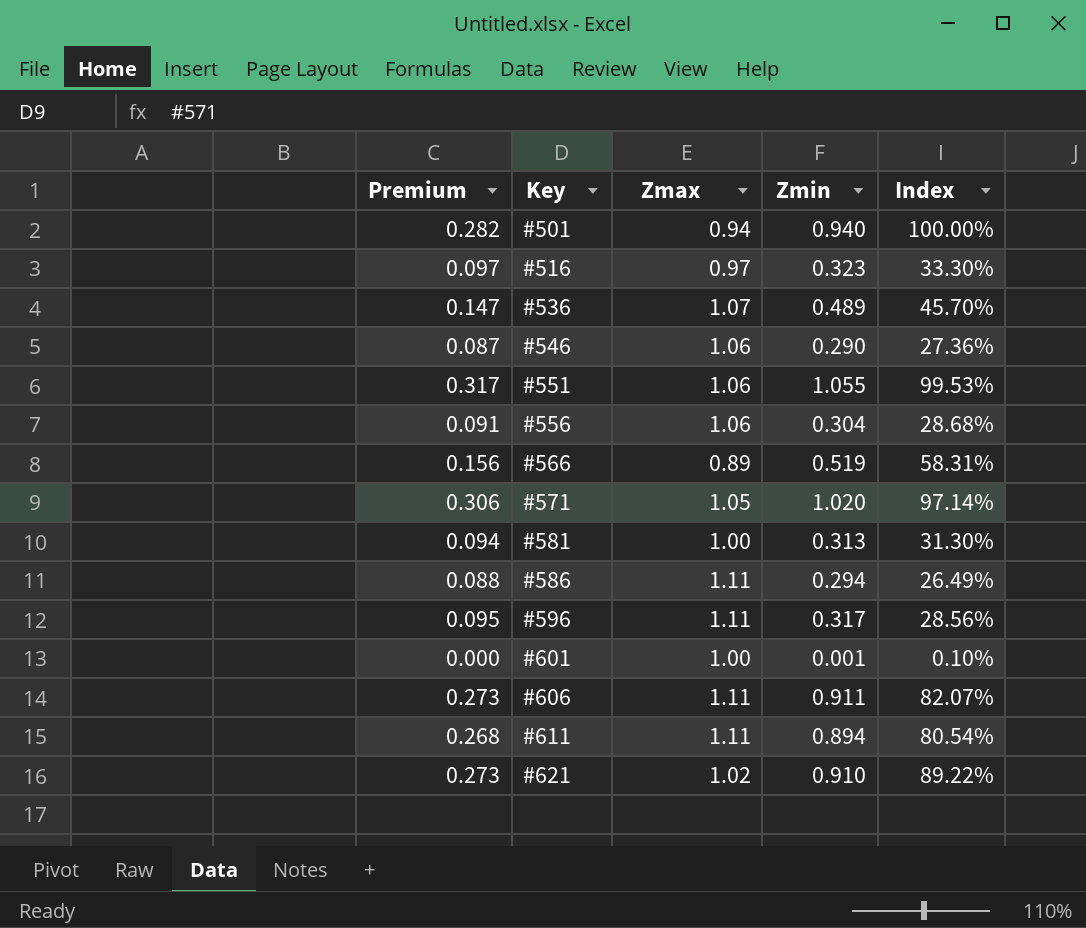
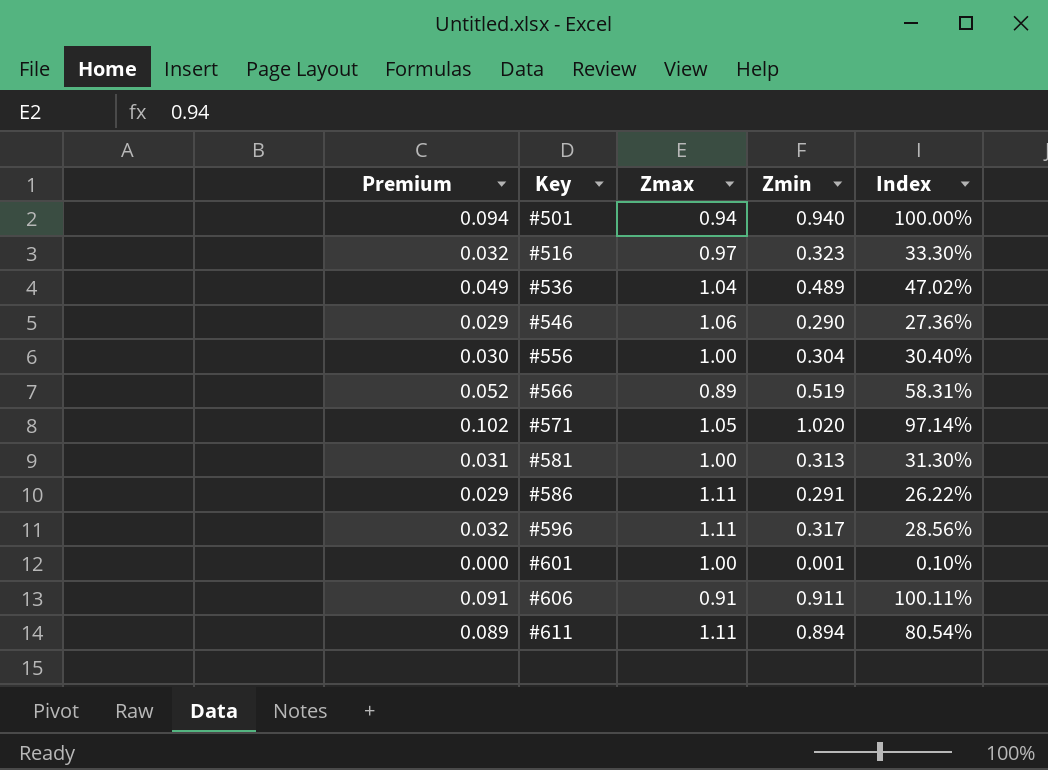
column Premium | formula: [Zmin] * 0.3 -> [Zmin] * 0.1
row #551: 0.317 | 1.06 | 1.055 | 99.53% -> none
row #621: 0.273 | 1.02 | 0.910 | 89.22% -> none
#536 | Zmax: 1.07 -> 1.04
#536 | Index: 45.70% -> 47.02%
#556 | Zmax: 1.06 -> 1.00
#556 | Index: 28.68% -> 30.40%
#586 | Zmin: 0.294 -> 0.291
#586 | Index: 26.49% -> 26.22%
#606 | Zmax: 1.11 -> 0.91
#606 | Index: 82.07% -> 100.11%

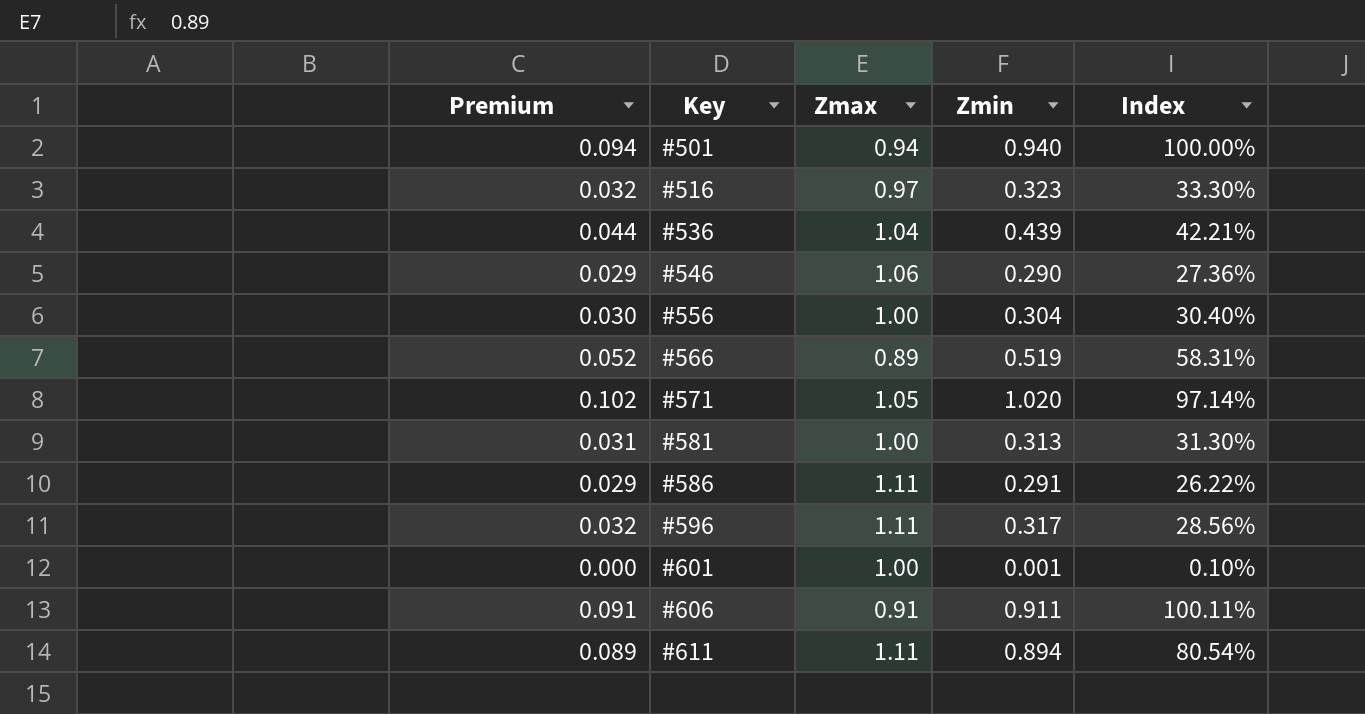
#536 | Premium: 0.049 -> 0.044
#536 | Zmin: 0.489 -> 0.439
#536 | Index: 47.02% -> 42.21%

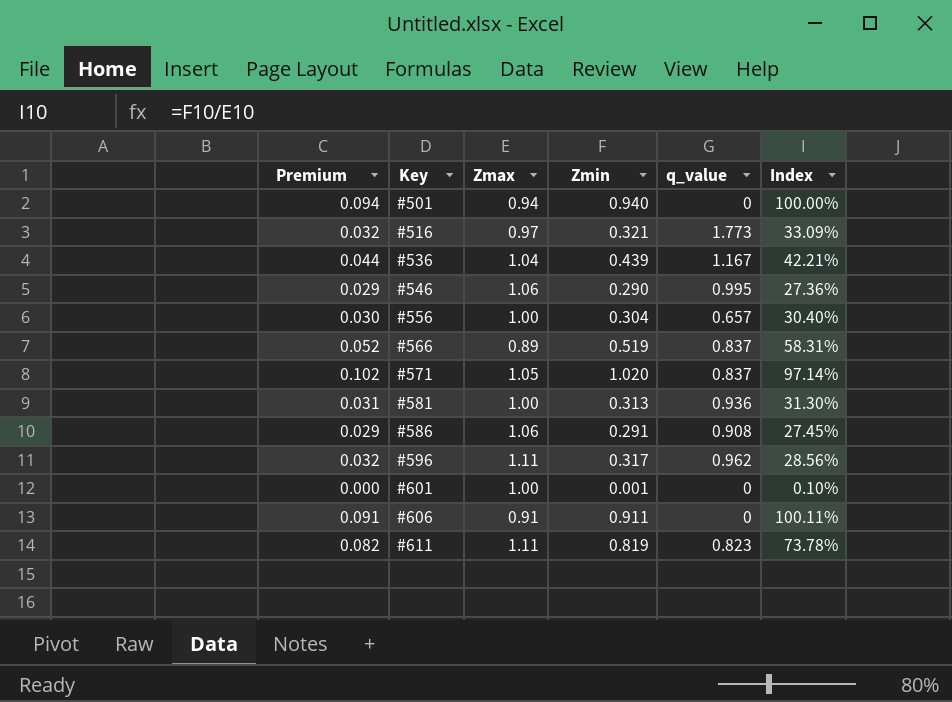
column q_value | position: none -> 5
#516 | Zmin: 0.323 -> 0.321
#516 | Index: 33.30% -> 33.09%
#586 | Zmax: 1.11 -> 1.06
#586 | Index: 26.22% -> 27.45%
#611 | Premium: 0.089 -> 0.082
#611 | Zmin: 0.894 -> 0.819
#611 | Index: 80.54% -> 73.78%

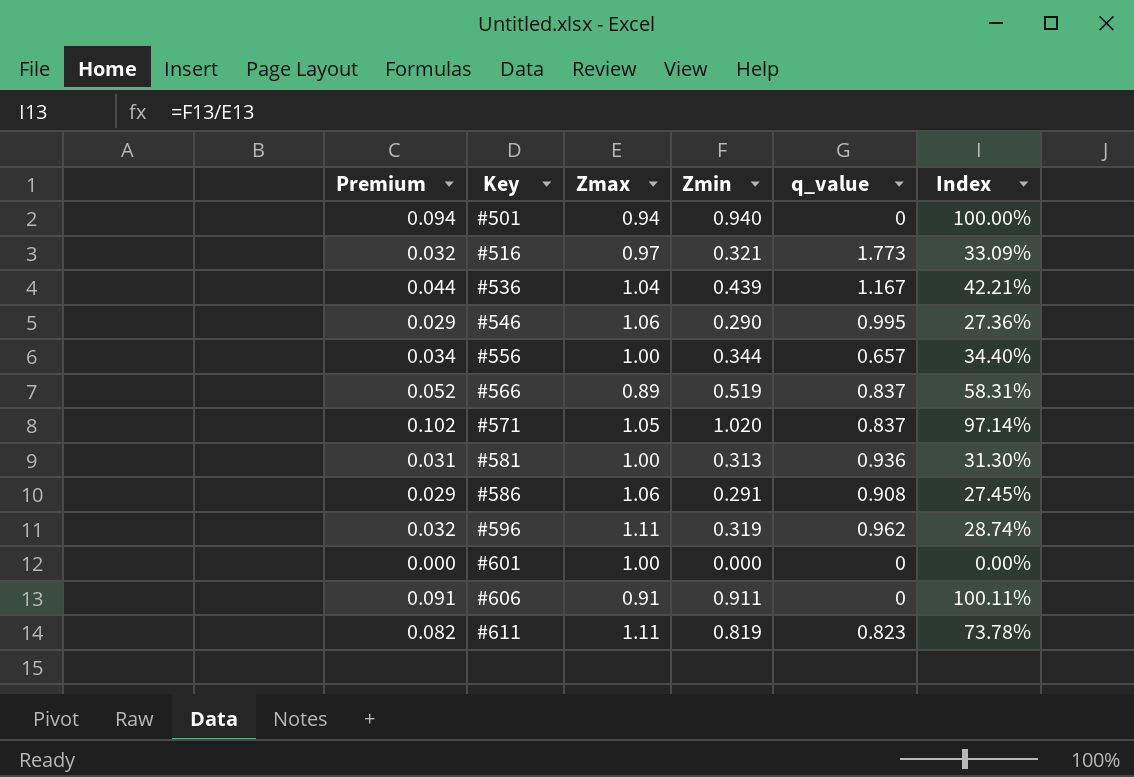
#556 | Premium: 0.030 -> 0.034
#556 | Zmin: 0.304 -> 0.344
#556 | Index: 30.40% -> 34.40%
#596 | Zmin: 0.317 -> 0.319
#596 | Index: 28.56% -> 28.74%
#601 | Zmin: 0.001 -> 0.000
#601 | Index: 0.10% -> 0.00%

